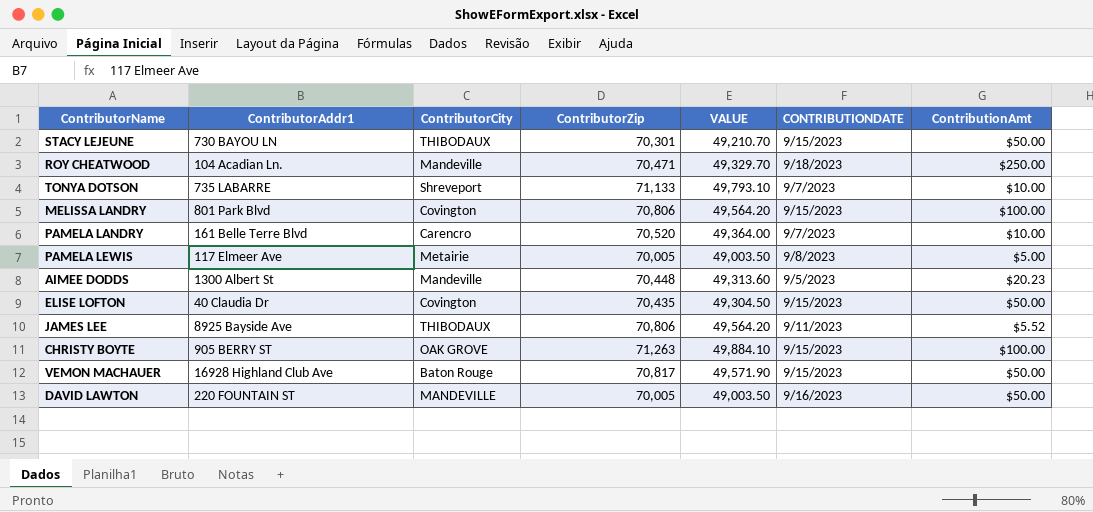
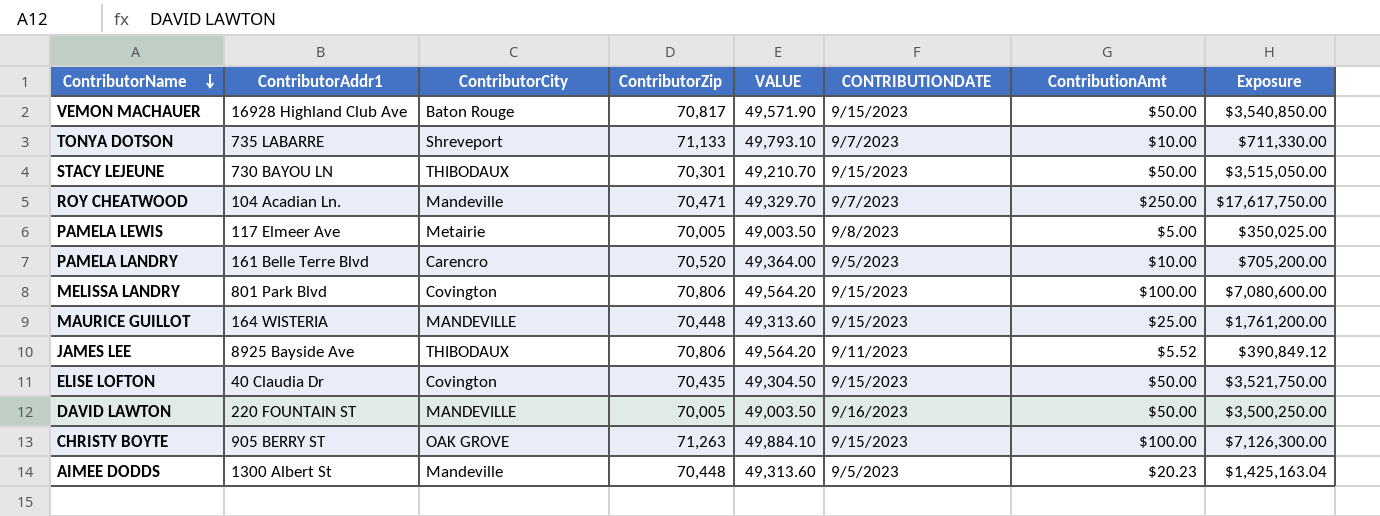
row order: none -> ContributorName descending
column Exposure | formula: none -> [ContributorZip] * [ContributionAmt]
ROY CHEATWOOD | CONTRIBUTIONDATE: 9/18/2023 -> 9/7/2023
PAMELA LANDRY | CONTRIBUTIONDATE: 9/7/2023 -> 9/5/2023
row MAURICE GUILLOT: none -> 164 WISTERIA | MANDEVILLE | 70,448 | 49,313.60 | 9/15/2023 | $25.00 | $1,761,200.00

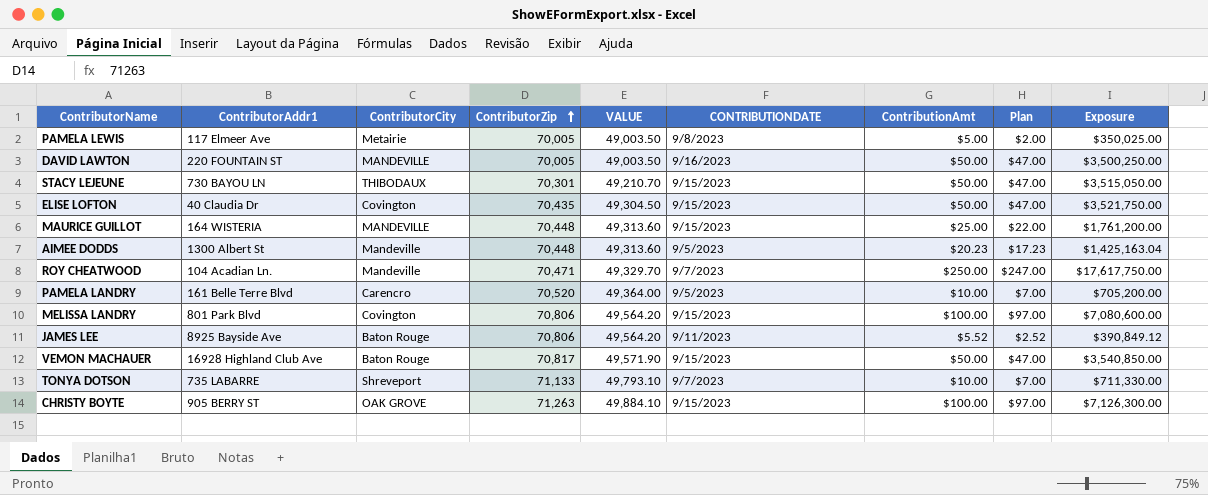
row order: ContributorName descending -> ContributorZip ascending
column Plan | formula: none -> [ContributionAmt] - 3
JAMES LEE | ContributorCity: THIBODAUX -> Baton Rouge

